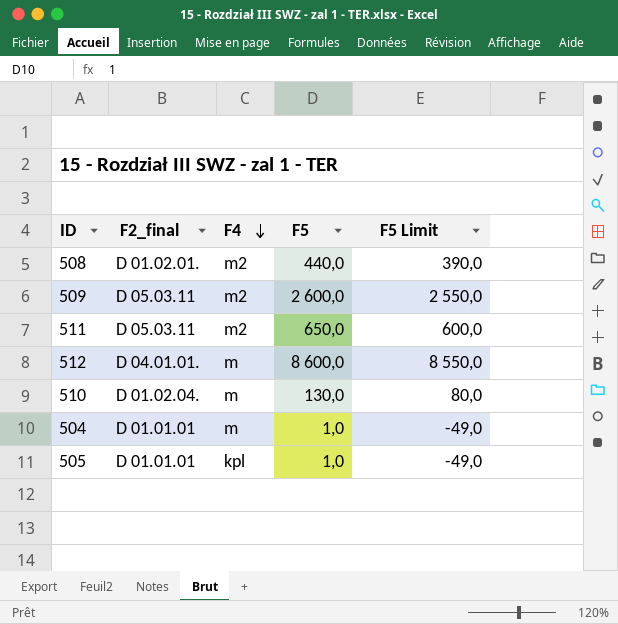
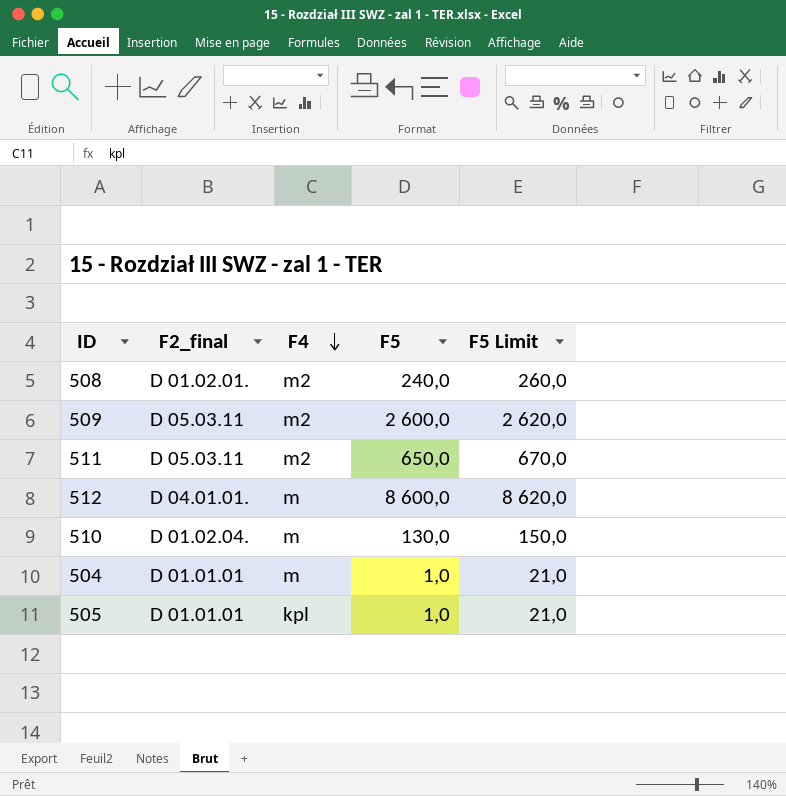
column F5 Limit | formula: [F5] - 50 -> [F5] + 20
508 | F5: 440,0 -> 240,0

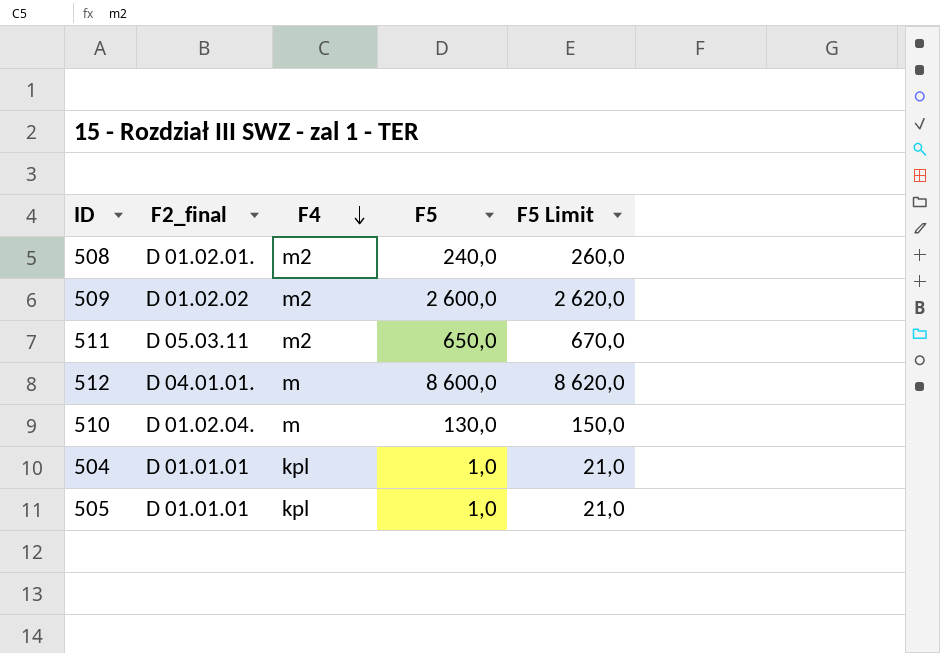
509 | F2_final: D 05.03.11 -> D 01.02.02
504 | F4: m -> kpl

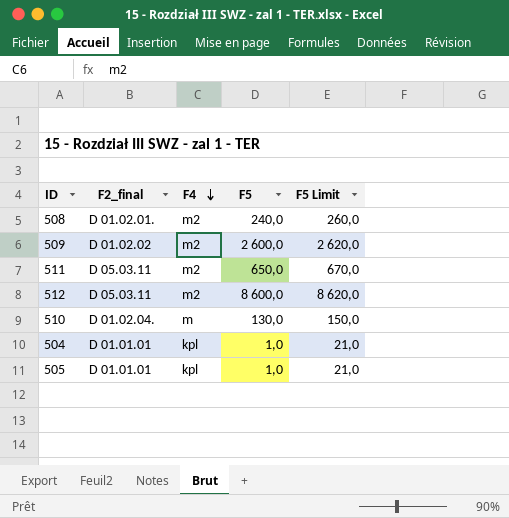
512 | F2_final: D 04.01.01. -> D 05.03.11
512 | F4: m -> m2

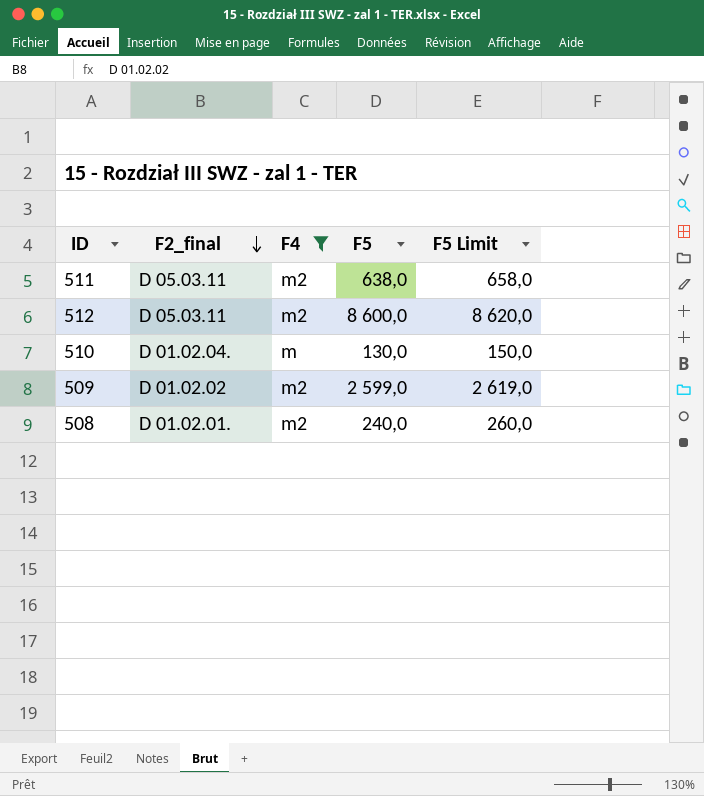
filter: none -> F4 != kpl
row order: F4 descending -> F2_final descending
511 | F5: 650,0 -> 638,0
511 | F5 Limit: 670,0 -> 658,0
509 | F5: 2 600,0 -> 2 599,0
509 | F5 Limit: 2 620,0 -> 2 619,0

